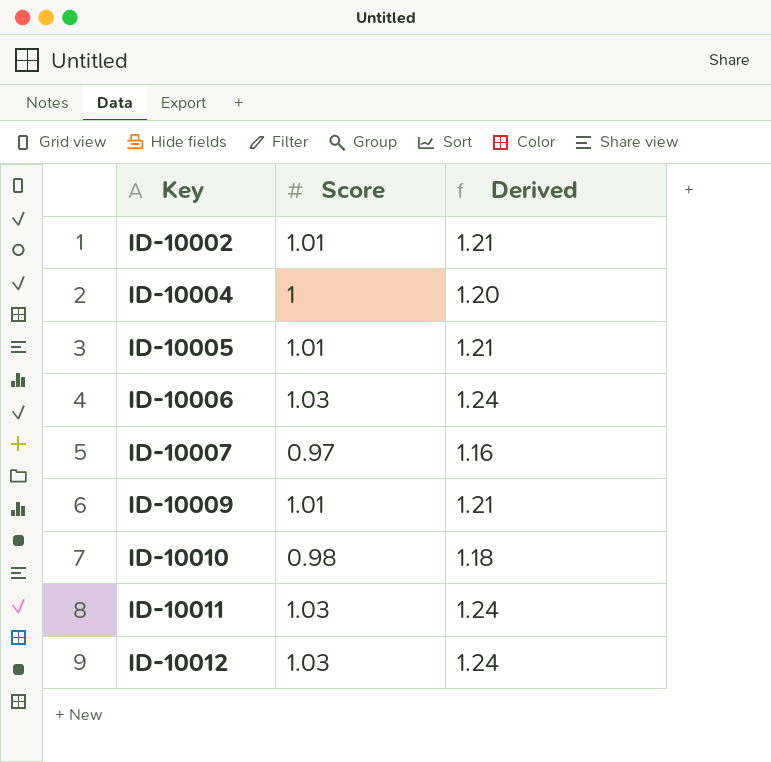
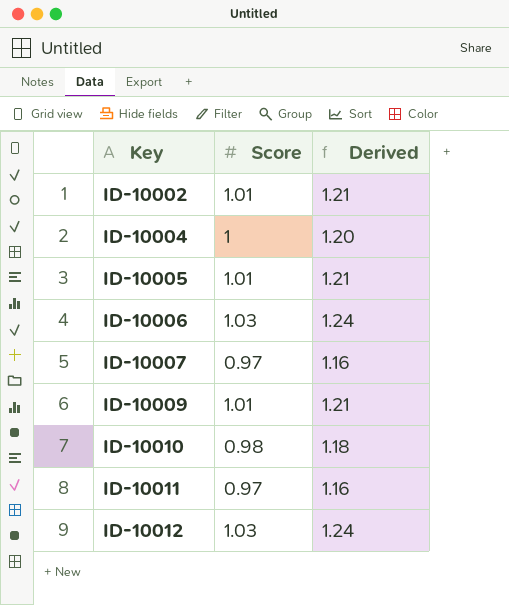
ID-10011 | Score: 1.03 -> 0.97
ID-10011 | Derived: 1.24 -> 1.16

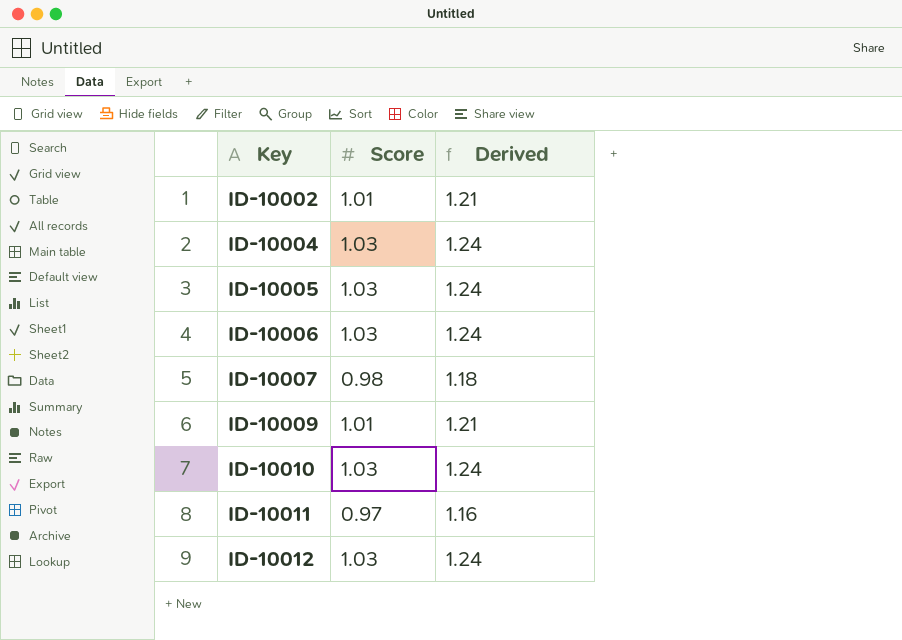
ID-10004 | Score: 1 -> 1.03
ID-10004 | Derived: 1.20 -> 1.24
ID-10005 | Score: 1.01 -> 1.03
ID-10005 | Derived: 1.21 -> 1.24
ID-10007 | Score: 0.97 -> 0.98
ID-10007 | Derived: 1.16 -> 1.18
ID-10010 | Score: 0.98 -> 1.03
ID-10010 | Derived: 1.18 -> 1.24

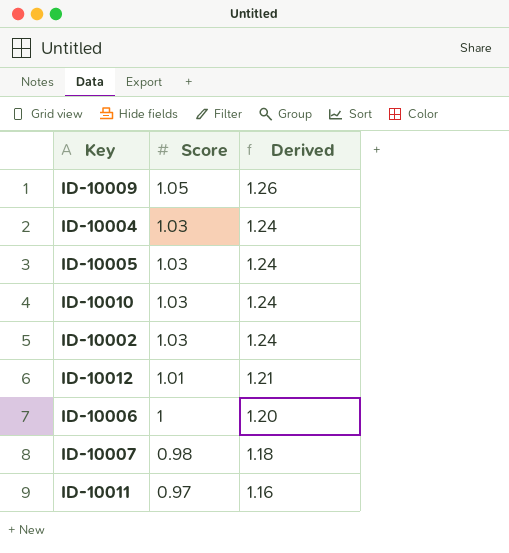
row order: Key ascending -> Score descending
ID-10009 | Score: 1.01 -> 1.05
ID-10009 | Derived: 1.21 -> 1.26
ID-10002 | Score: 1.01 -> 1.03
ID-10002 | Derived: 1.21 -> 1.24
ID-10012 | Score: 1.03 -> 1.01
ID-10012 | Derived: 1.24 -> 1.21
ID-10006 | Score: 1.03 -> 1
ID-10006 | Derived: 1.24 -> 1.20

